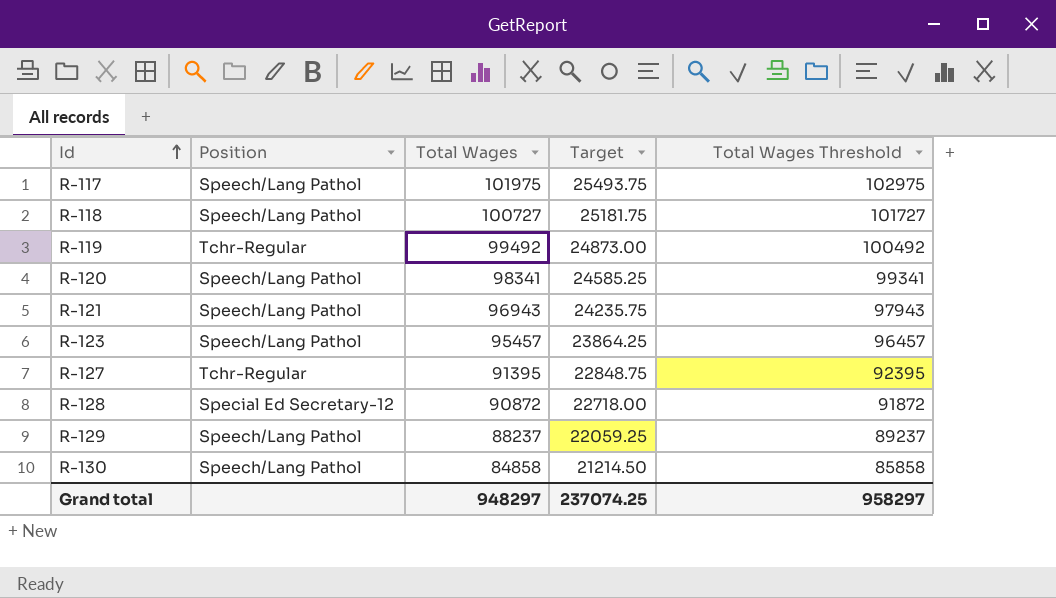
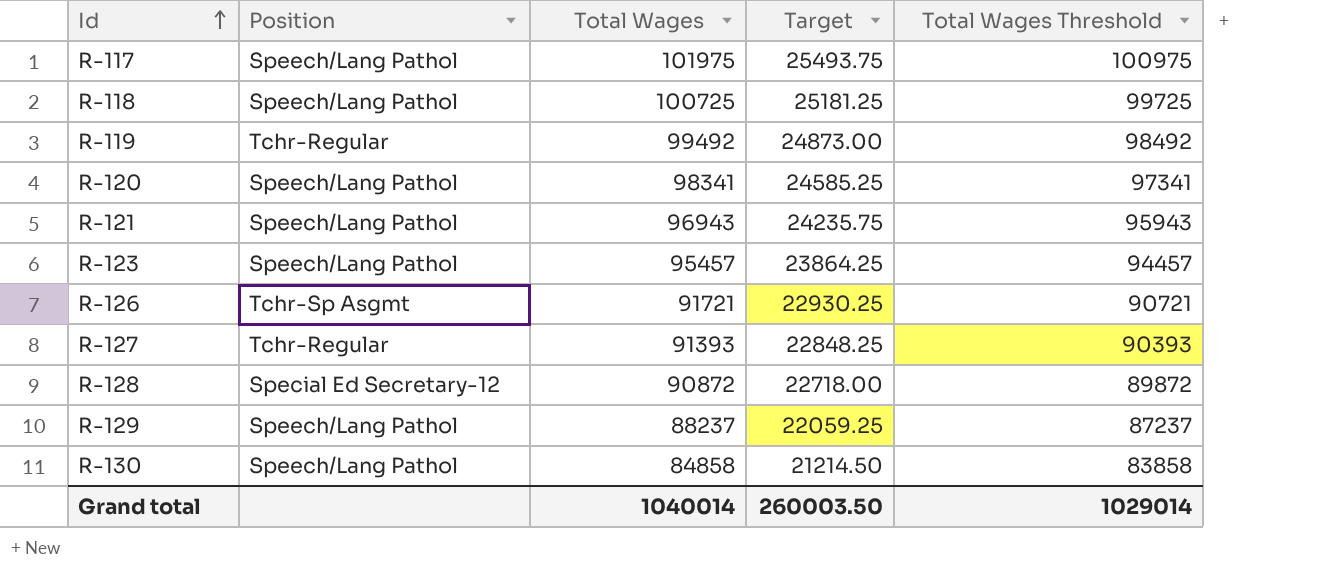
column Total Wages Threshold | formula: [Total Wages] + 1000 -> [Total Wages] - 1000
R-118 | Total Wages: 100727 -> 100725
R-118 | Target: 25181.75 -> 25181.25
row R-126: none -> Tchr-Sp Asgmt | 91721 | 22930.25 | 90721
R-127 | Total Wages: 91395 -> 91393
R-127 | Target: 22848.75 -> 22848.25
Grand total | Total Wages: 948297 -> 1040014
Grand total | Target: 237074.25 -> 260003.50
Grand total | Total Wages Threshold: 958297 -> 1029014

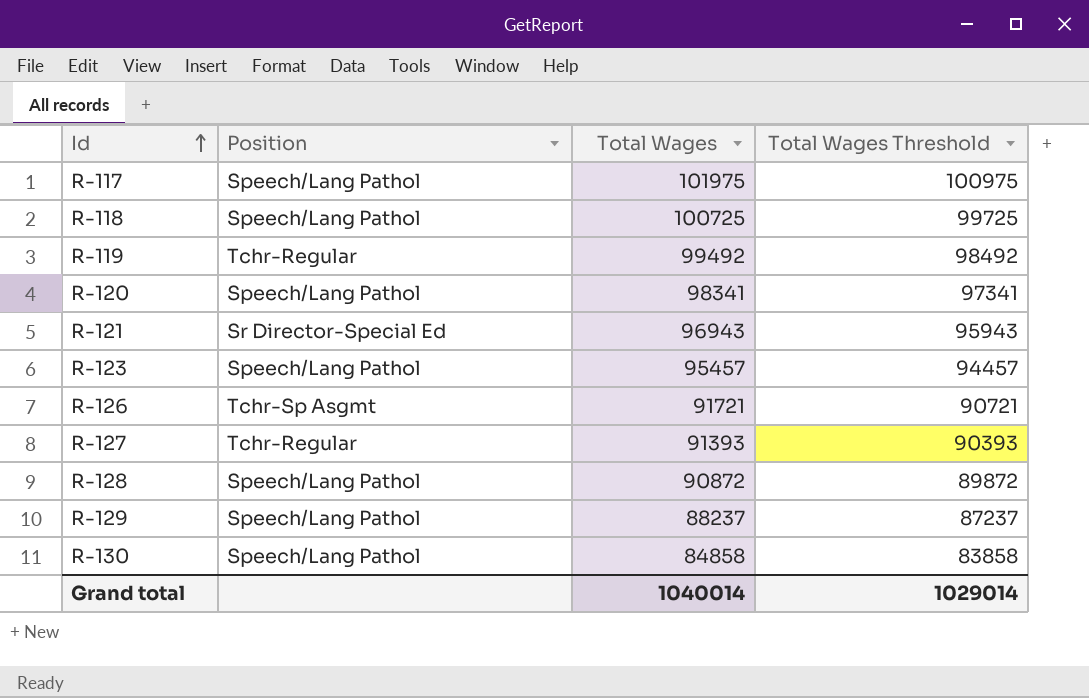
column Target | formula: [Total Wages] * 0.25 -> none
R-121 | Position: Speech/Lang Pathol -> Sr Director-Special Ed
R-128 | Position: Special Ed Secretary-12 -> Speech/Lang Pathol

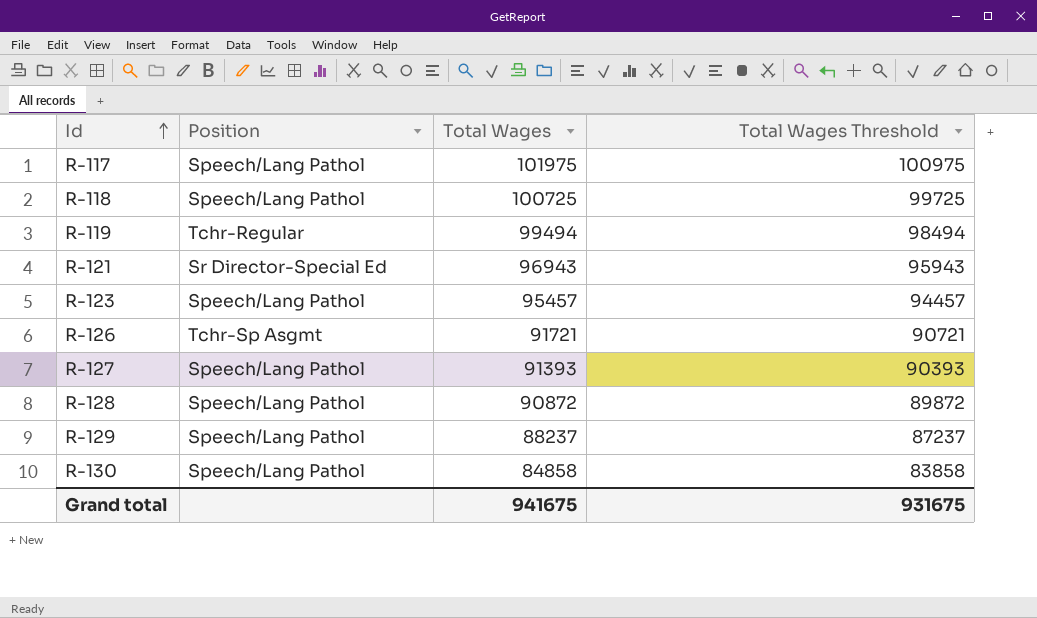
row R-120: Speech/Lang Pathol | 98341 | 97341 -> none
R-119 | Total Wages: 99492 -> 99494
R-119 | Total Wages Threshold: 98492 -> 98494
R-127 | Position: Tchr-Regular -> Speech/Lang Pathol
Grand total | Total Wages: 1040014 -> 941675
Grand total | Total Wages Threshold: 1029014 -> 931675

